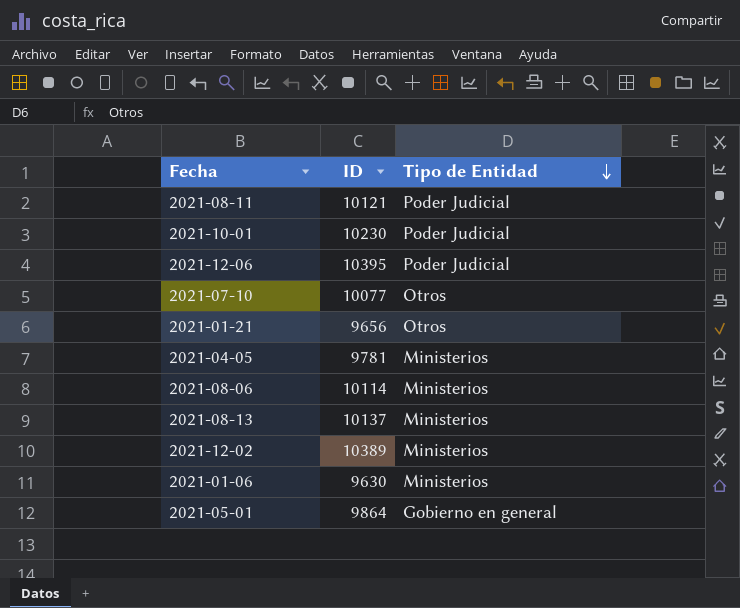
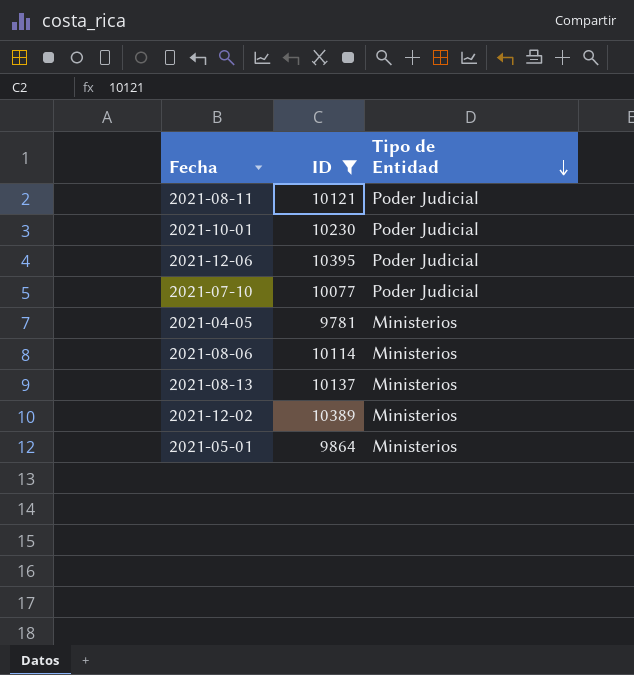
filter: none -> ID >= 9781
2021-07-10 | Tipo de Entidad: Otros -> Poder Judicial
2021-05-01 | Tipo de Entidad: Gobierno en general -> Ministerios

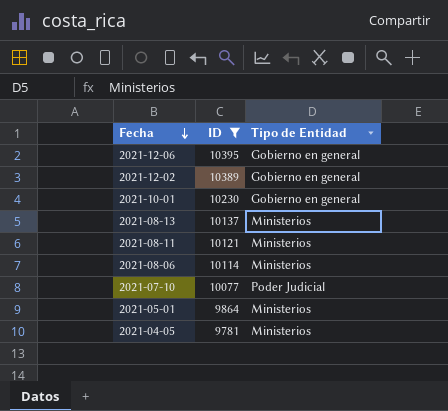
row order: Tipo de Entidad descending -> Fecha descending
2021-12-06 | Tipo de Entidad: Poder Judicial -> Gobierno en general
2021-12-02 | Tipo de Entidad: Ministerios -> Gobierno en general
2021-10-01 | Tipo de Entidad: Poder Judicial -> Gobierno en general
2021-08-11 | Tipo de Entidad: Poder Judicial -> Ministerios

